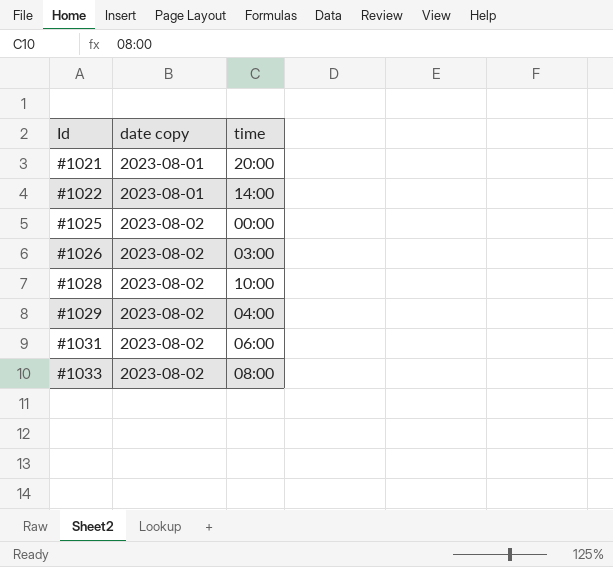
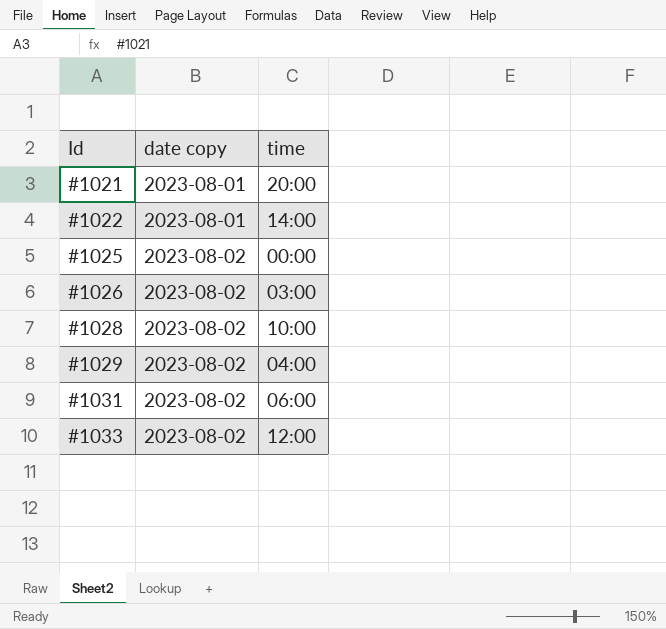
#1033 | time: 08:00 -> 12:00

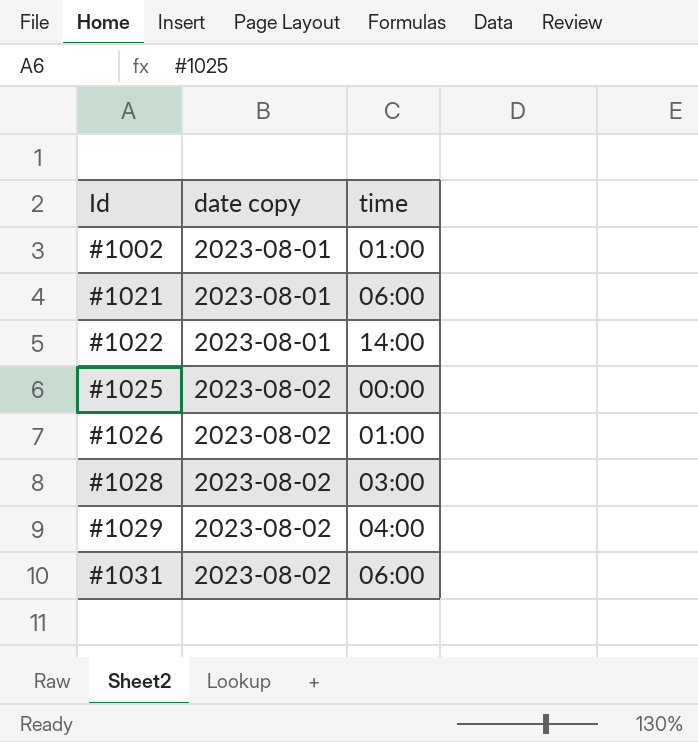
row #1033: 2023-08-02 | 12:00 -> none
row #1002: none -> 2023-08-01 | 01:00
#1021 | time: 20:00 -> 06:00
#1026 | time: 03:00 -> 01:00
#1028 | time: 10:00 -> 03:00

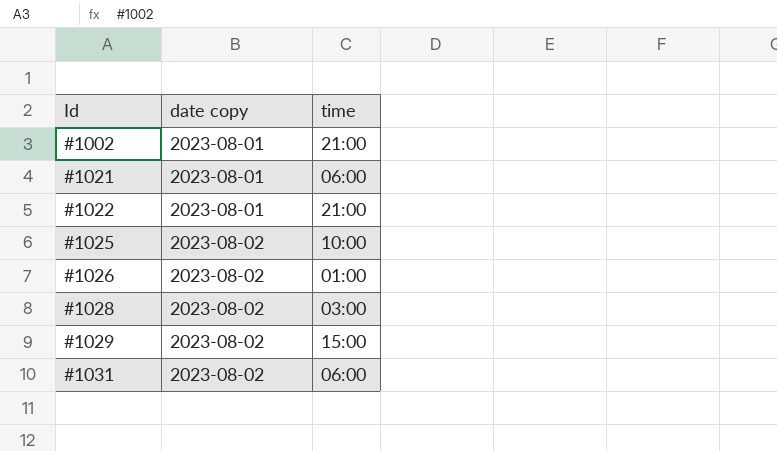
#1002 | time: 01:00 -> 21:00
#1022 | time: 14:00 -> 21:00
#1025 | time: 00:00 -> 10:00
#1029 | time: 04:00 -> 15:00

